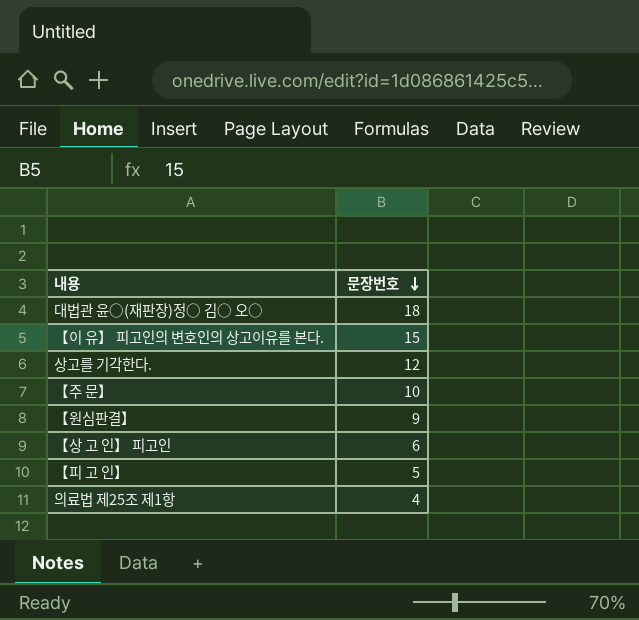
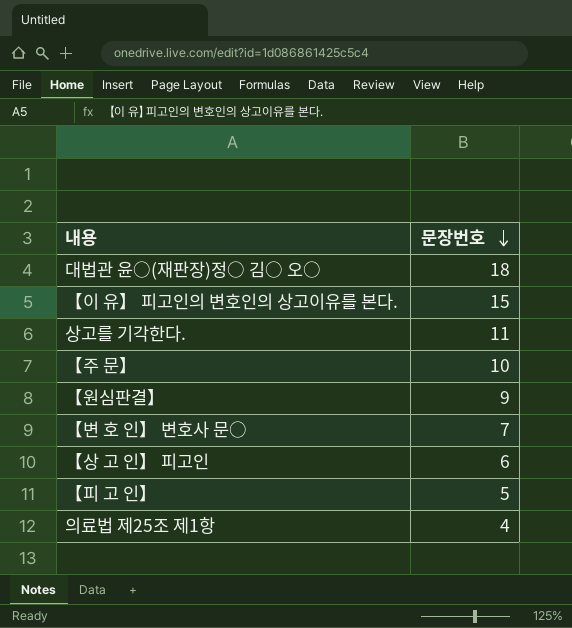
상고를 기각한다. | 문장번호: 12 -> 11
row 【변 호 인】 변호사 문○: none -> 7

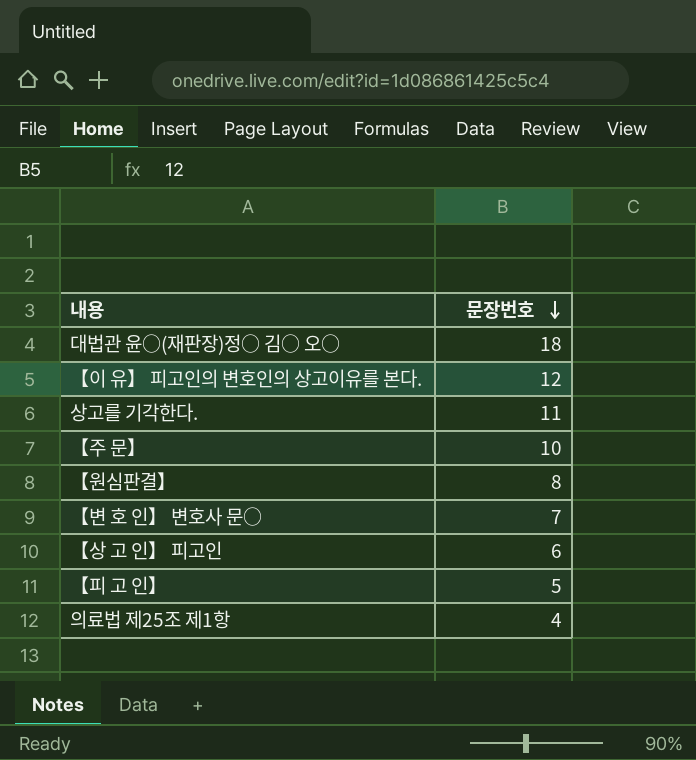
【이 유】 피고인의 변호인의 상고이유를 본다. | 문장번호: 15 -> 12
【원심판결】 | 문장번호: 9 -> 8

